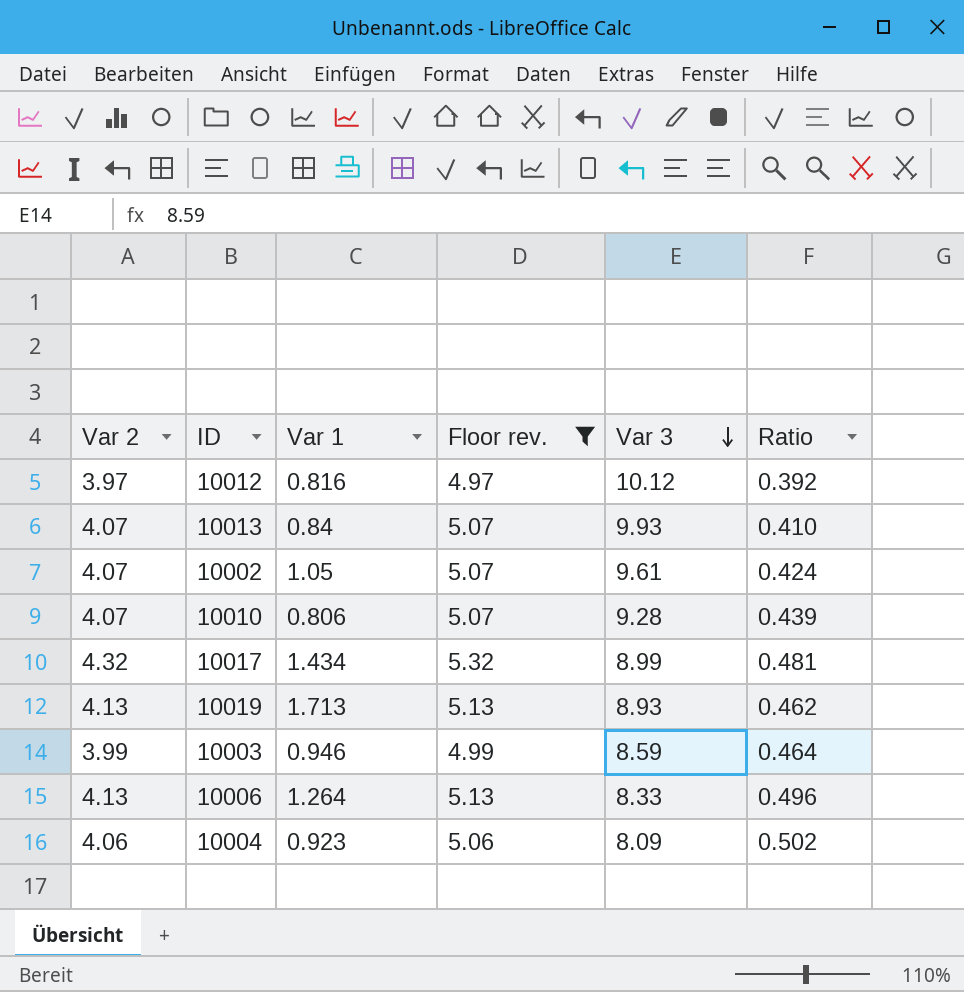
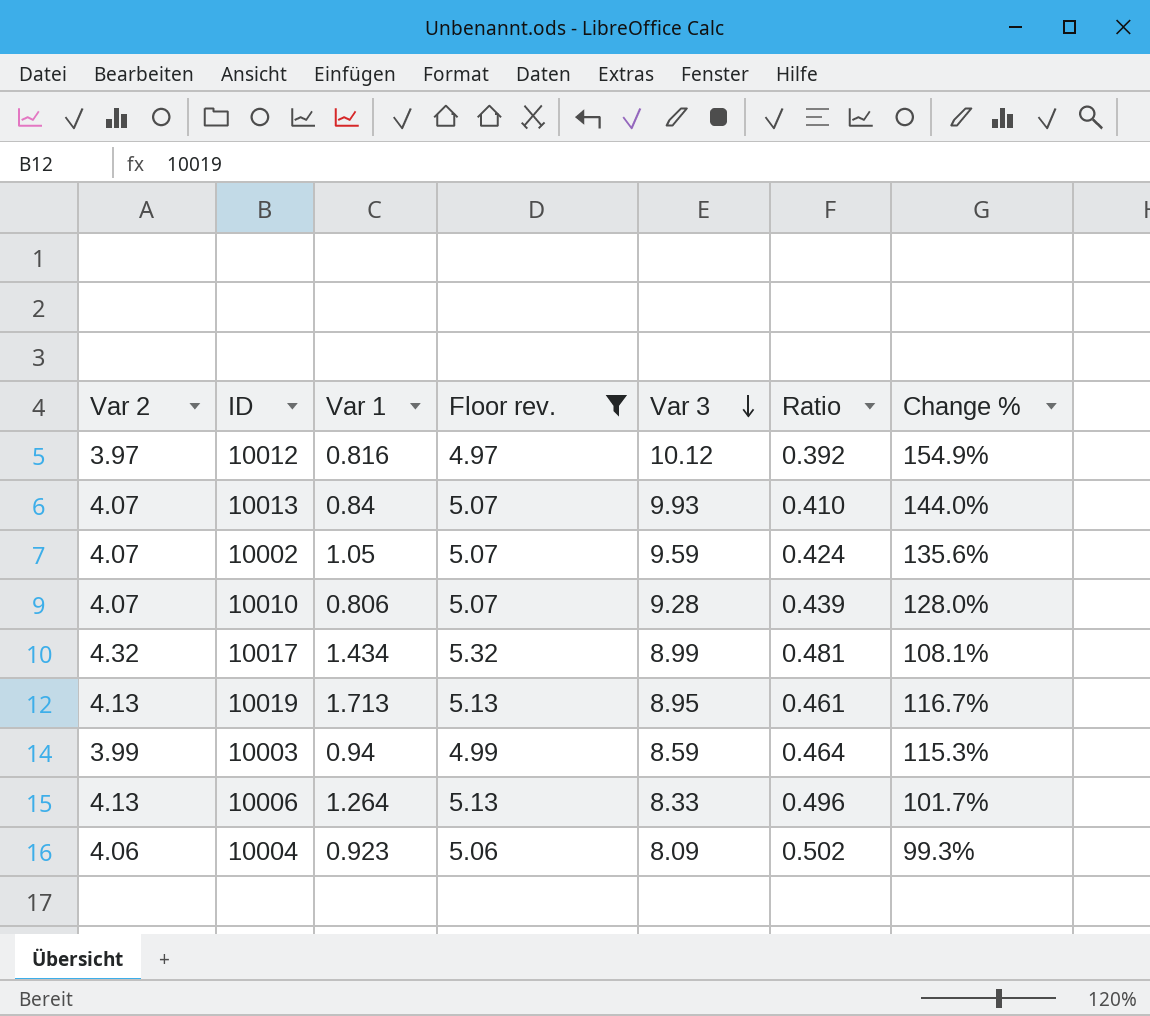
column Change % | formula: none -> ([Var 3] - [Var 2]) / [Var 2]
10002 | Var 3: 9.61 -> 9.59
10019 | Var 3: 8.93 -> 8.95
10019 | Ratio: 0.462 -> 0.461
10003 | Var 1: 0.946 -> 0.94

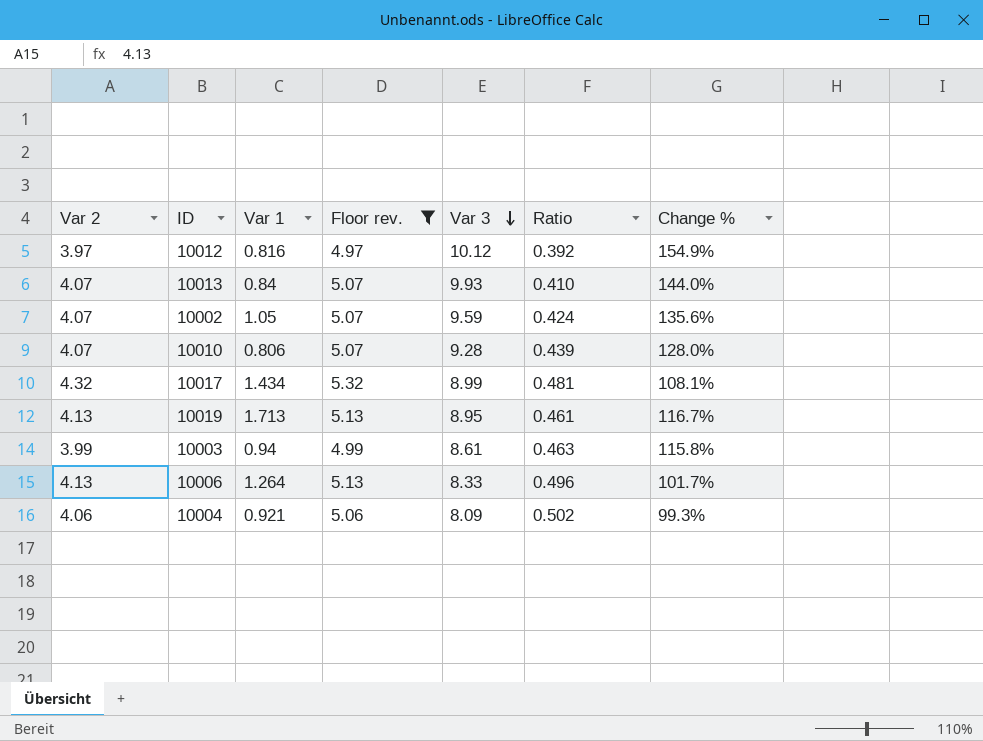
10003 | Var 3: 8.59 -> 8.61
10003 | Ratio: 0.464 -> 0.463
10003 | Change %: 115.3% -> 115.8%
10004 | Var 1: 0.923 -> 0.921

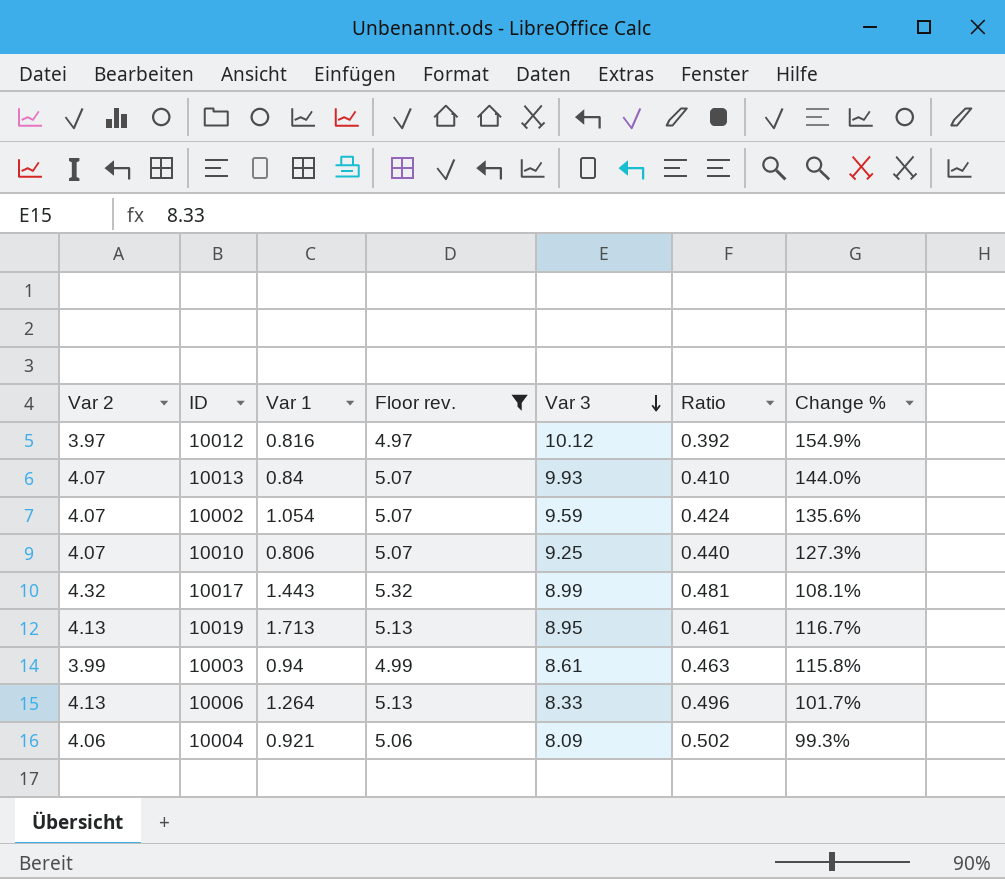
10002 | Var 1: 1.05 -> 1.054
10010 | Var 3: 9.28 -> 9.25
10010 | Ratio: 0.439 -> 0.440
10010 | Change %: 128.0% -> 127.3%
10017 | Var 1: 1.434 -> 1.443

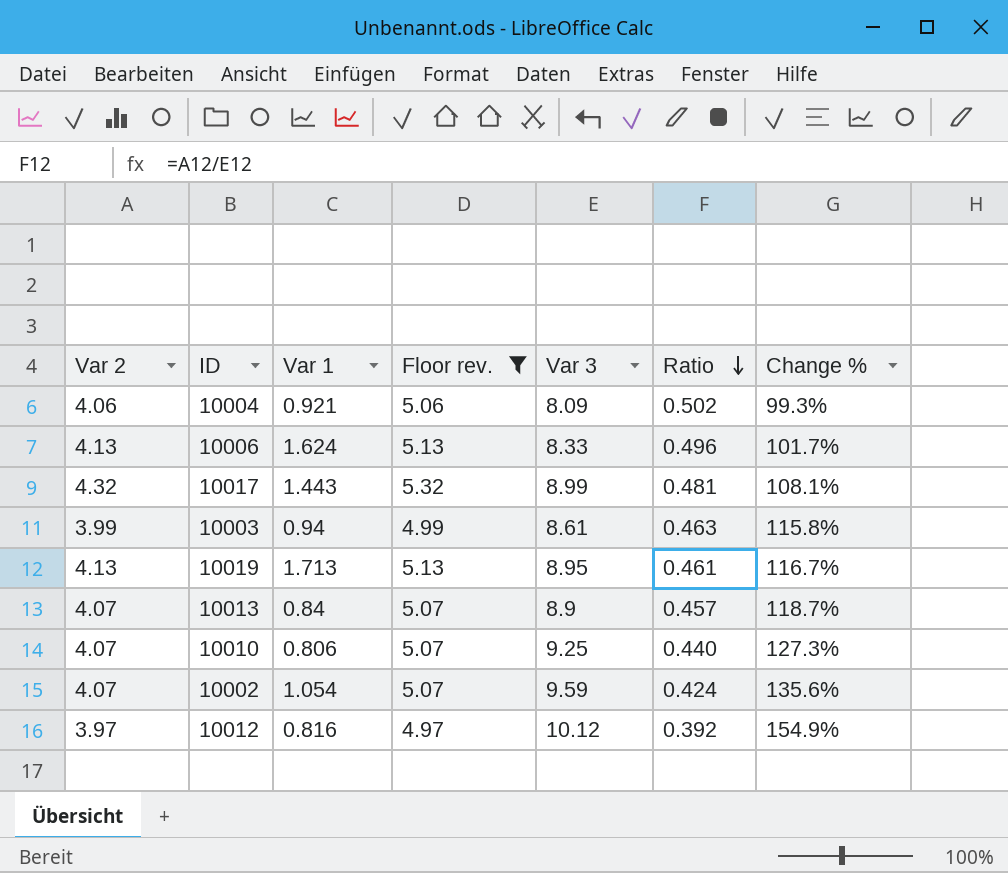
row order: Var 3 descending -> Ratio descending
10006 | Var 1: 1.264 -> 1.624
10013 | Var 3: 9.93 -> 8.9
10013 | Ratio: 0.410 -> 0.457
10013 | Change %: 144.0% -> 118.7%

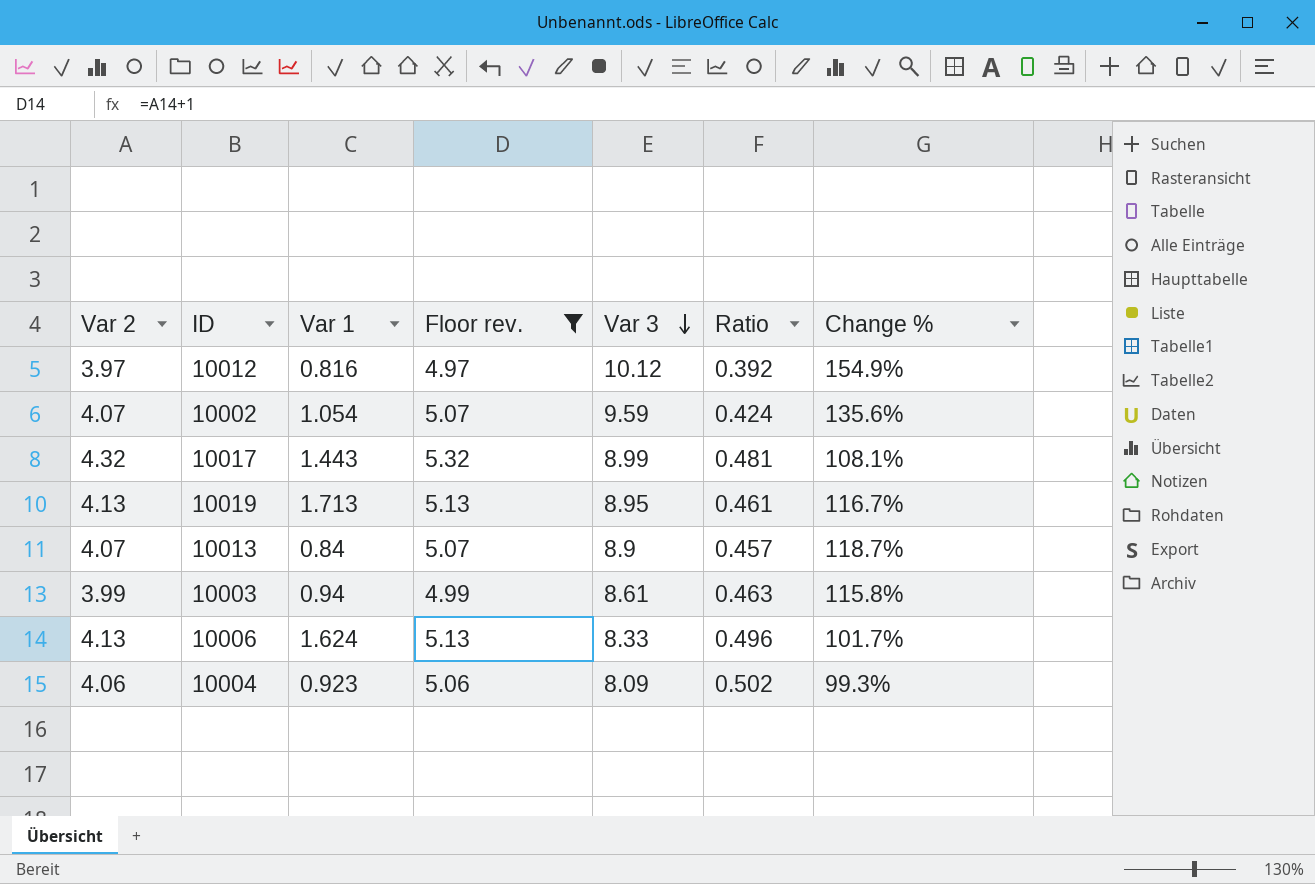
row order: Ratio descending -> Var 3 descending
row 10010: 4.07 | 0.806 | 5.07 | 9.25 | 0.440 | 127.3% -> none
10004 | Var 1: 0.921 -> 0.923

